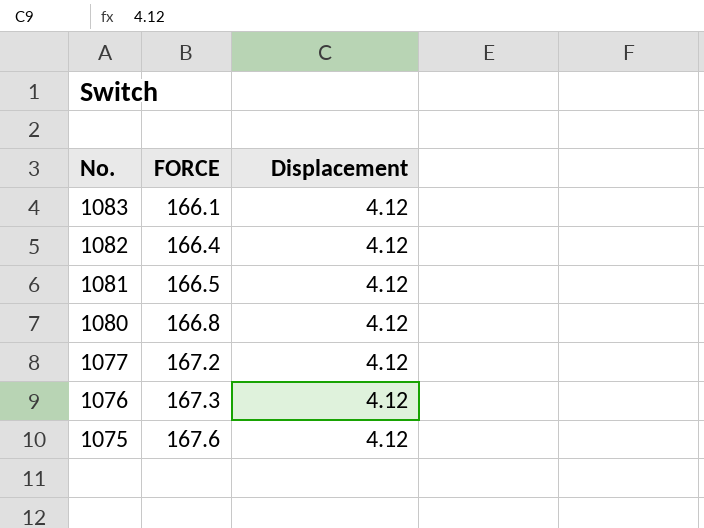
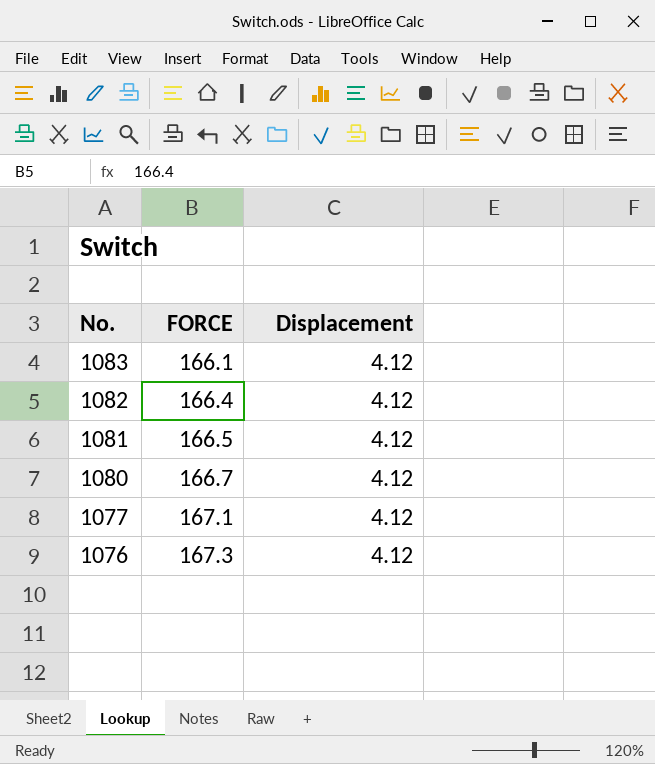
row 1075: 167.6 | 4.12 -> none
1080 | FORCE: 166.8 -> 166.7
1077 | FORCE: 167.2 -> 167.1

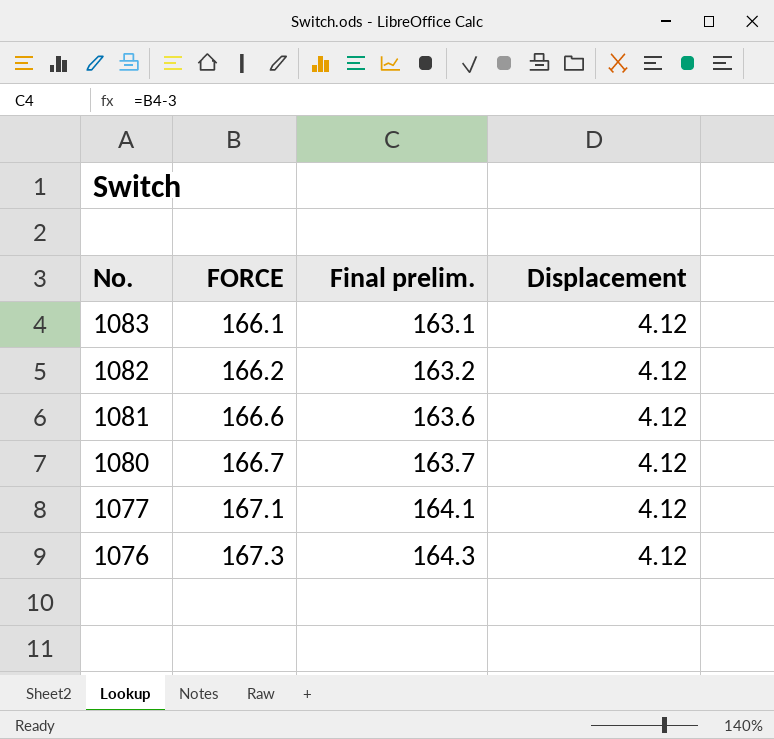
column Final prelim. | formula: none -> [FORCE] - 3
1082 | FORCE: 166.4 -> 166.2
1081 | FORCE: 166.5 -> 166.6

